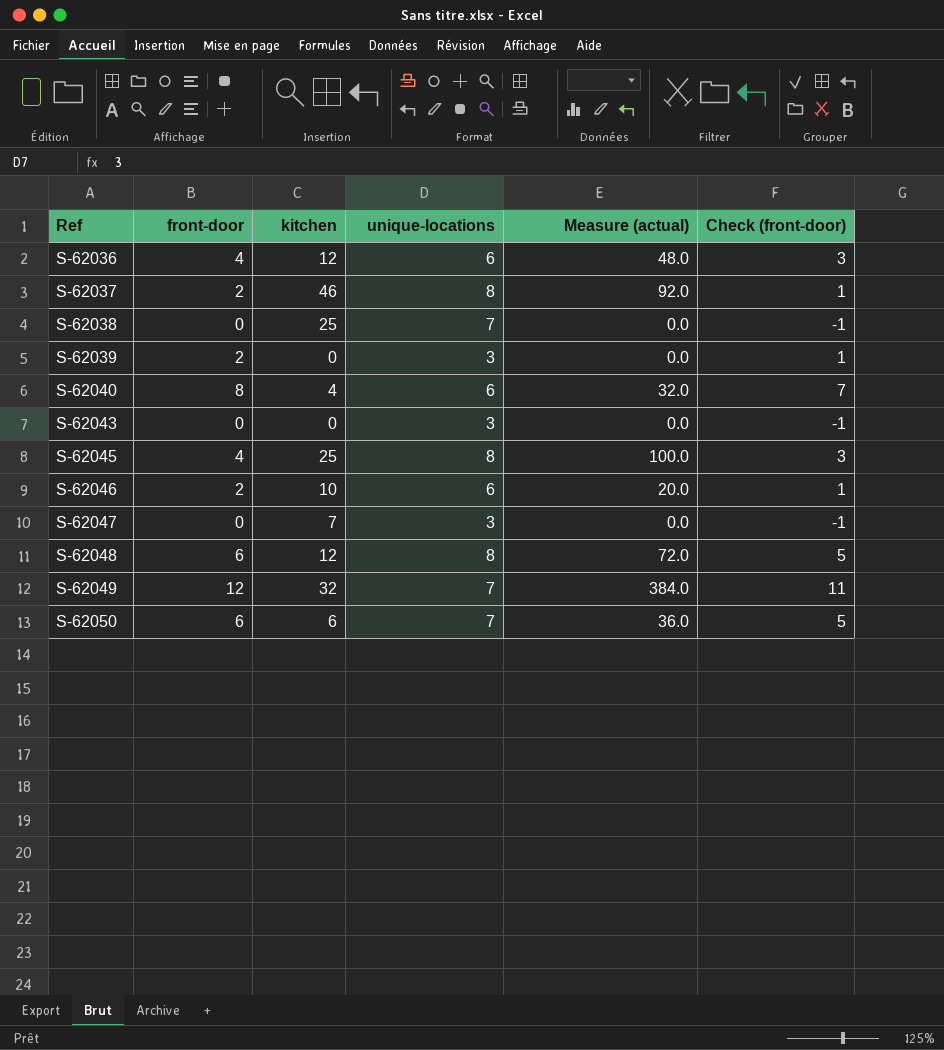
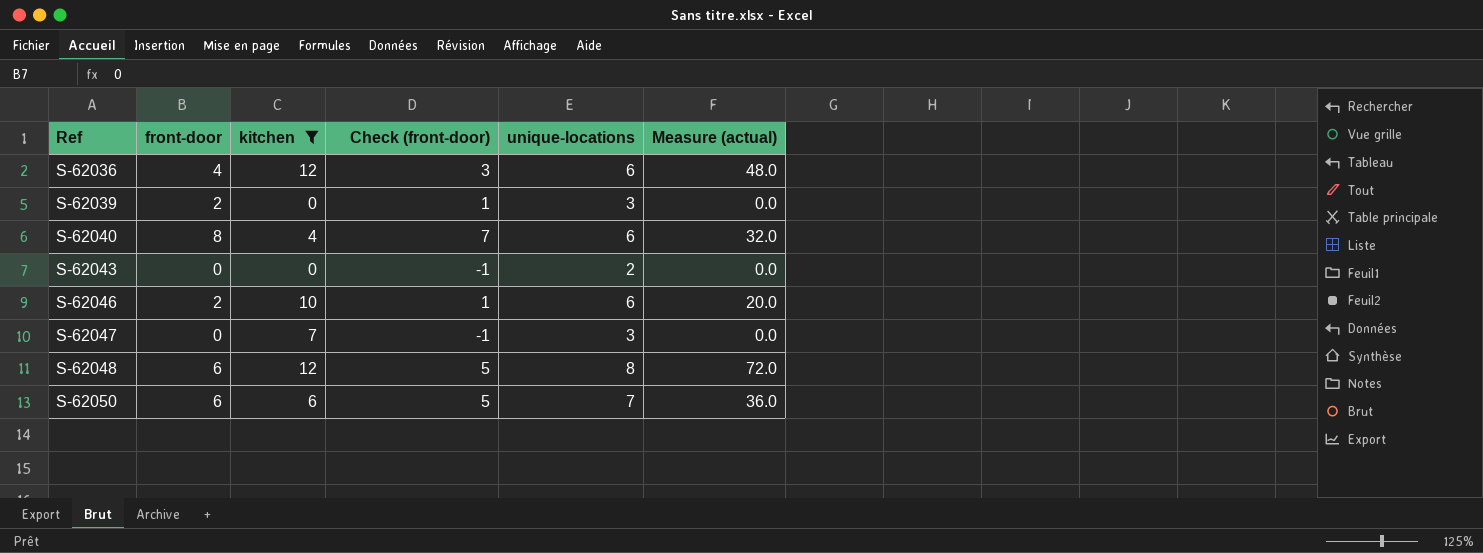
filter: none -> kitchen <= 12
column Check (front-door) | position: 6 -> 4
S-62043 | unique-locations: 3 -> 2

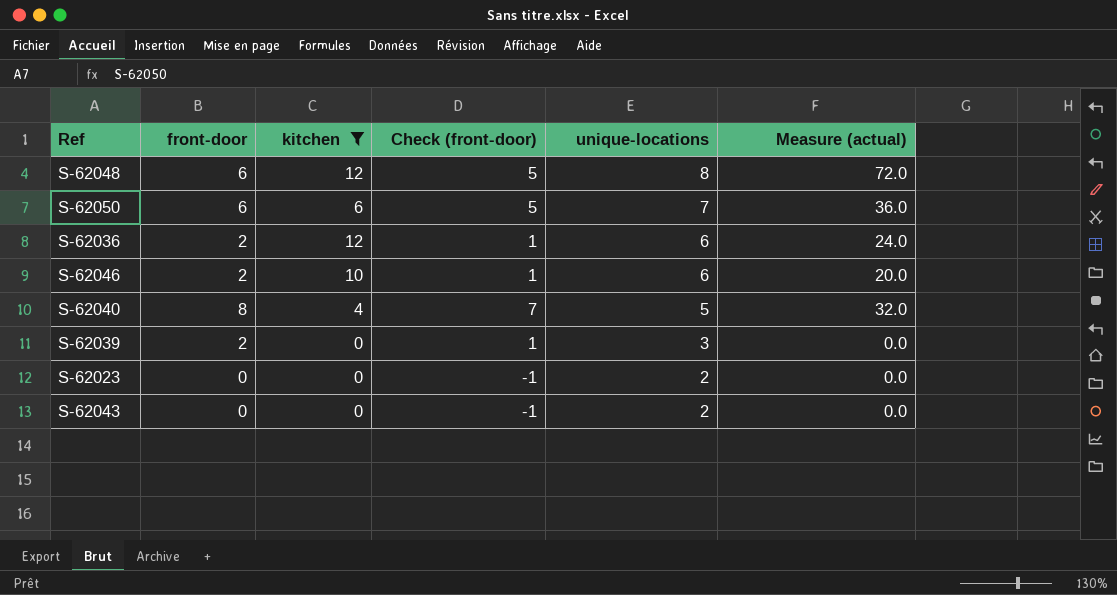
row order: Ref ascending -> unique-locations descending
row S-62047: 0 | 7 | -1 | 3 | 0.0 -> none
S-62036 | front-door: 4 -> 2
S-62036 | Check (front-door): 3 -> 1
S-62036 | Measure (actual): 48.0 -> 24.0
S-62040 | unique-locations: 6 -> 5
row S-62023: none -> 0 | 0 | -1 | 2 | 0.0

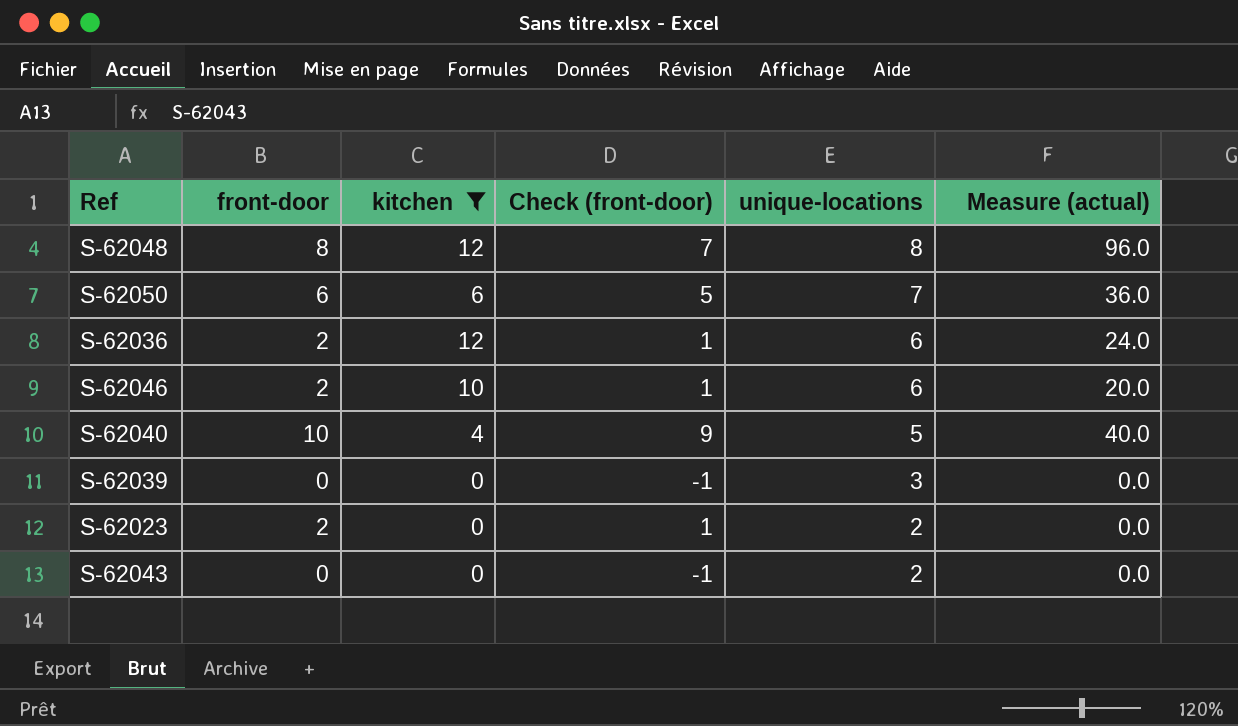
S-62048 | front-door: 6 -> 8
S-62048 | Check (front-door): 5 -> 7
S-62048 | Measure (actual): 72.0 -> 96.0
S-62040 | front-door: 8 -> 10
S-62040 | Check (front-door): 7 -> 9
S-62040 | Measure (actual): 32.0 -> 40.0
S-62039 | front-door: 2 -> 0
S-62039 | Check (front-door): 1 -> -1
S-62023 | front-door: 0 -> 2
S-62023 | Check (front-door): -1 -> 1

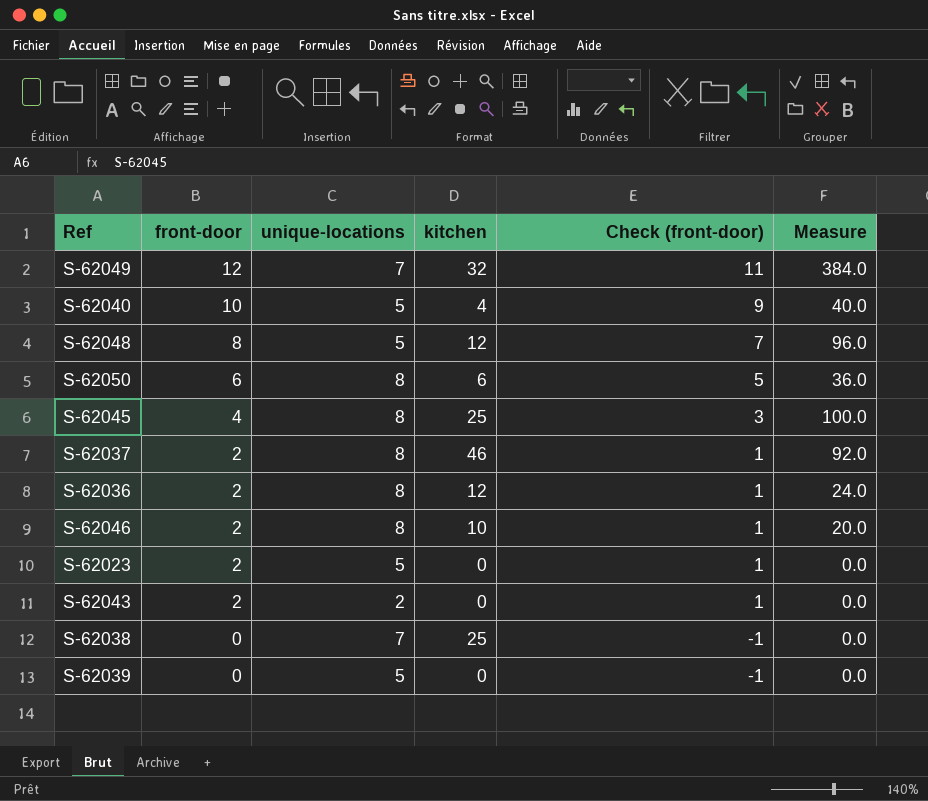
filter: kitchen <= 12 -> none
row order: unique-locations descending -> front-door descending
column unique-locations | position: 5 -> 3
column name: Measure (actual) -> Measure
S-62048 | unique-locations: 8 -> 5
S-62050 | unique-locations: 7 -> 8
S-62036 | unique-locations: 6 -> 8
S-62046 | unique-locations: 6 -> 8
S-62023 | unique-locations: 2 -> 5
S-62043 | front-door: 0 -> 2
S-62043 | Check (front-door): -1 -> 1
S-62039 | unique-locations: 3 -> 5

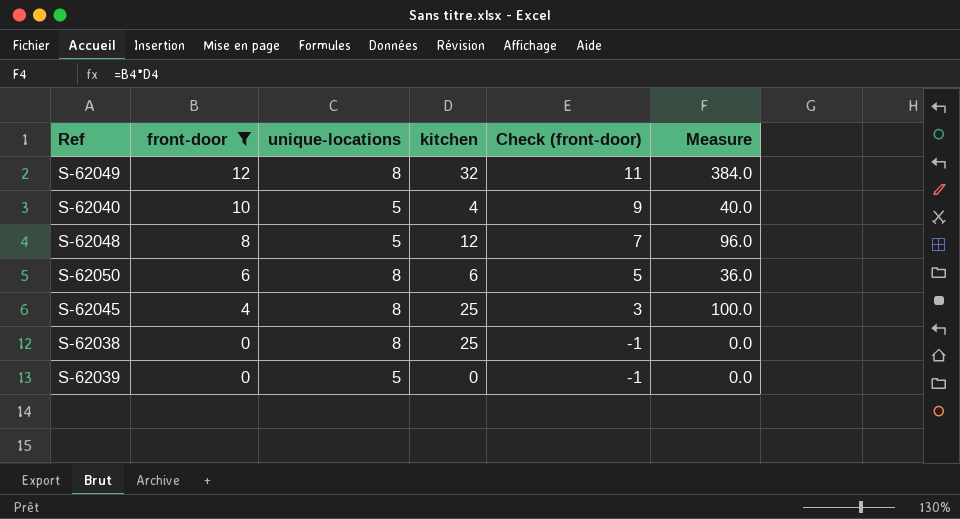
filter: none -> front-door != 2
S-62049 | unique-locations: 7 -> 8
S-62038 | unique-locations: 7 -> 8

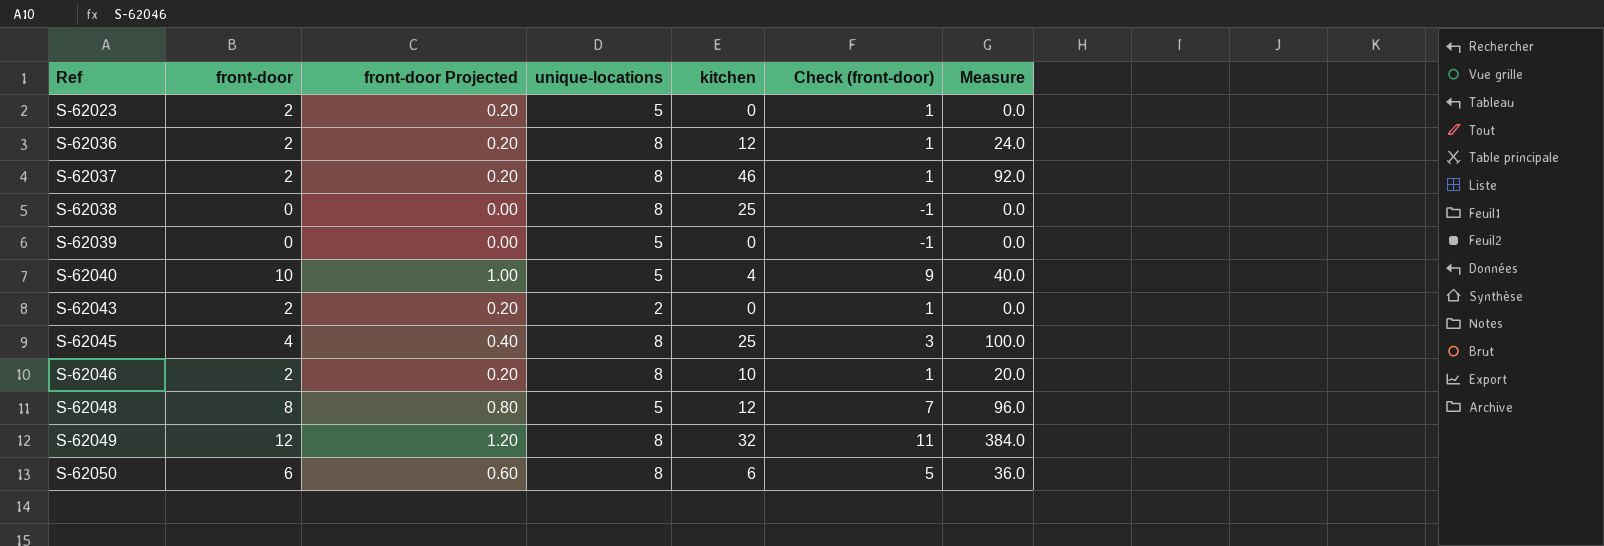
filter: front-door != 2 -> none
row order: front-door descending -> Ref ascending
column front-door Projected | formula: none -> [front-door] * 0.1

